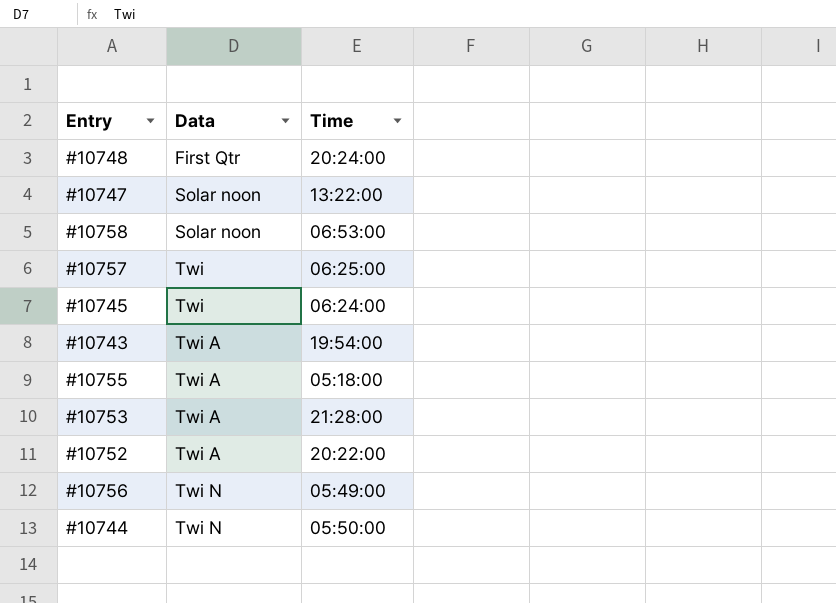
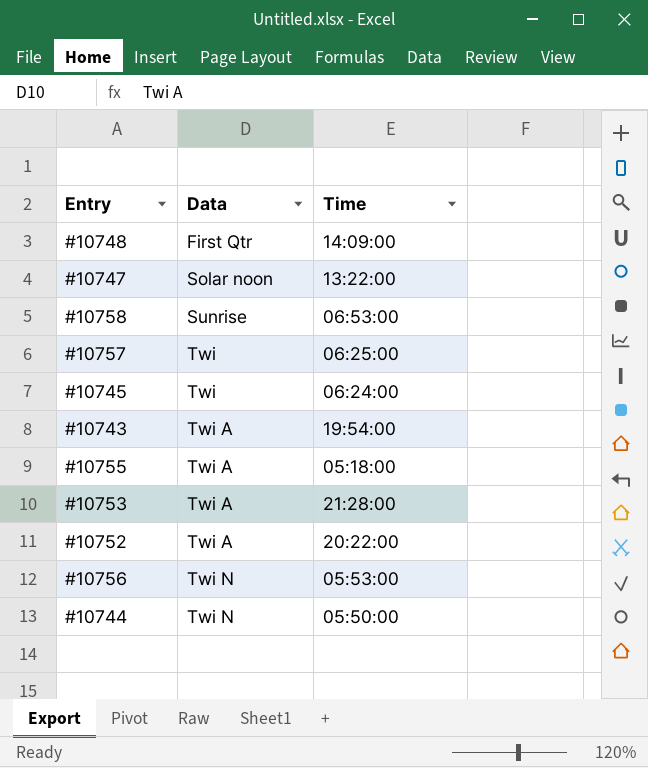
#10748 | Time: 20:24:00 -> 14:09:00
#10758 | Data: Solar noon -> Sunrise
#10756 | Time: 05:49:00 -> 05:53:00

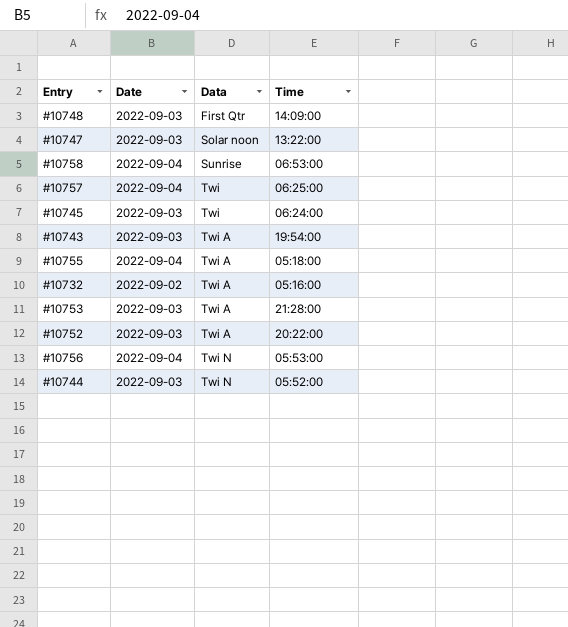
column Date | position: none -> 2
row #10732: none -> 2022-09-02 | Twi A | 05:16:00
#10744 | Time: 05:50:00 -> 05:52:00

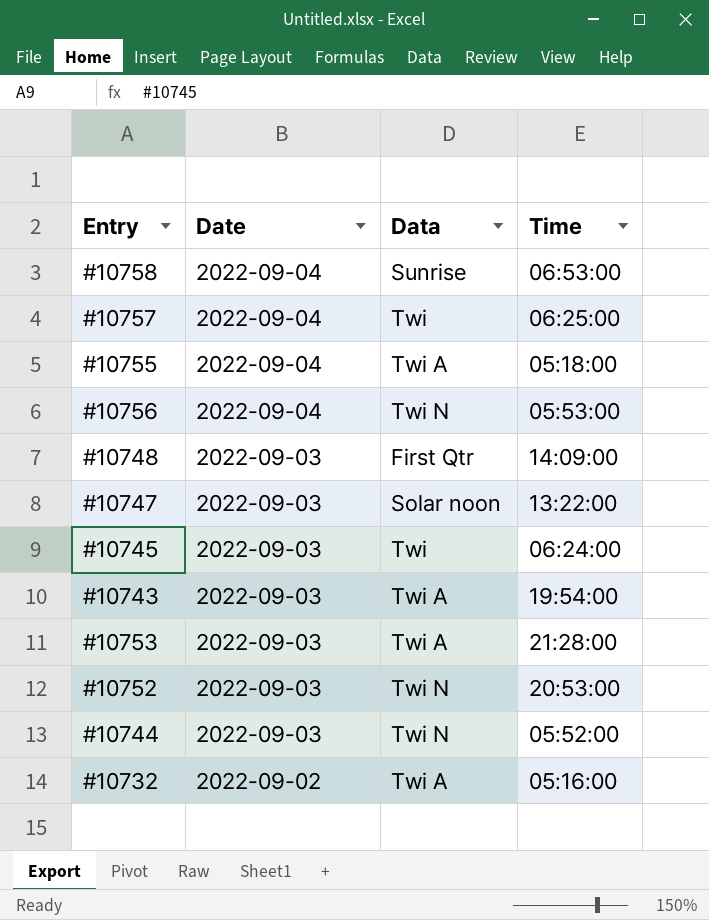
row order: Data ascending -> Date descending
#10752 | Data: Twi A -> Twi N
#10752 | Time: 20:22:00 -> 20:53:00

